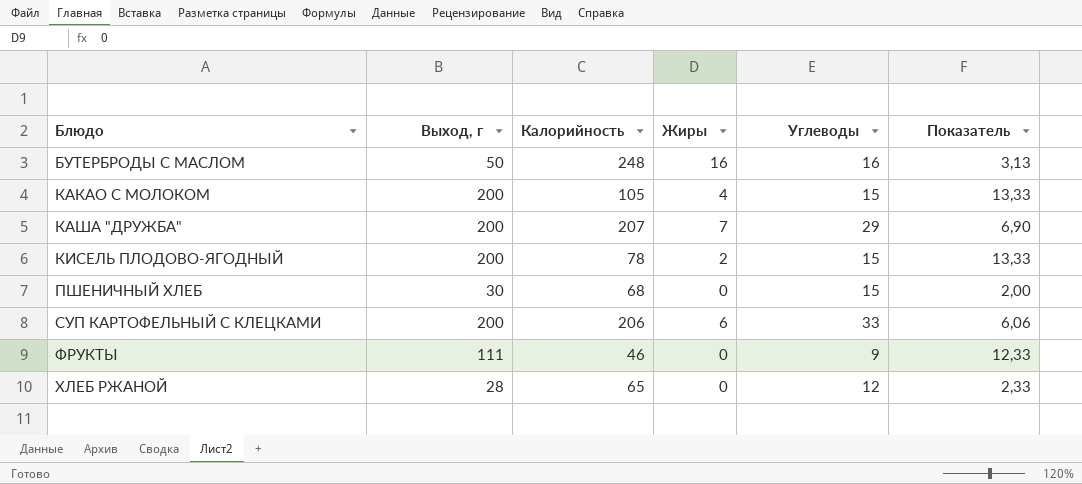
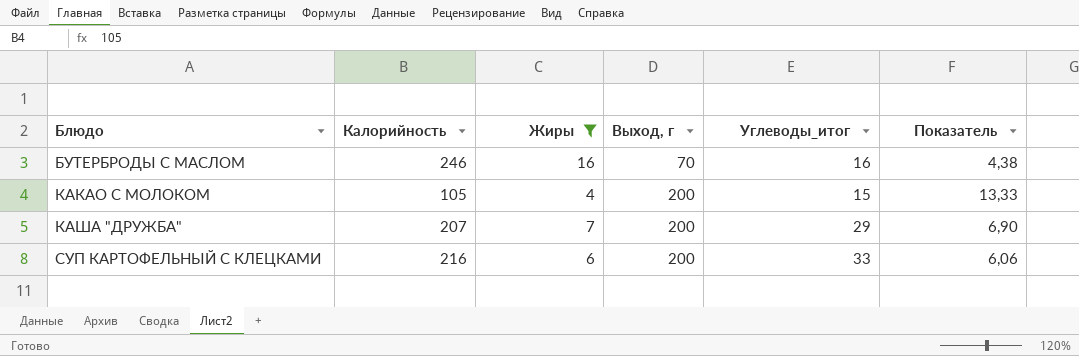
filter: none -> Жиры >= 4
column Выход, г | position: 2 -> 4
column name: Углеводы -> Углеводы_итог
БУТЕРБРОДЫ С МАСЛОМ | Калорийность: 248 -> 246
БУТЕРБРОДЫ С МАСЛОМ | Выход, г: 50 -> 70
БУТЕРБРОДЫ С МАСЛОМ | Показатель: 3,13 -> 4,38
СУП КАРТОФЕЛЬНЫЙ С КЛЕЦКАМИ | Калорийность: 206 -> 216

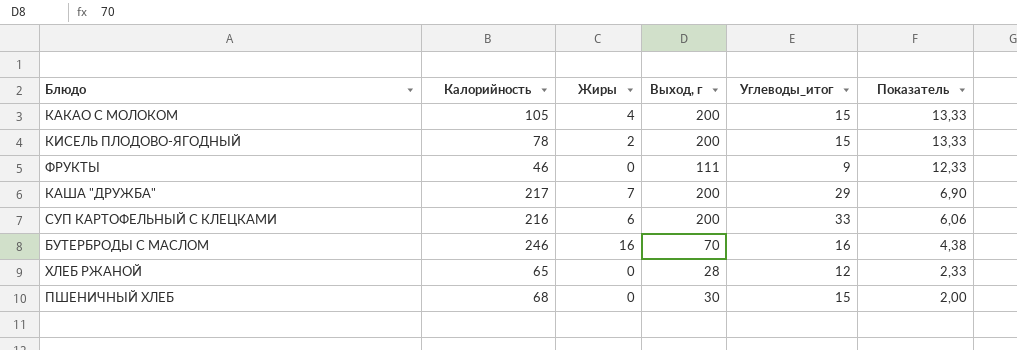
filter: Жиры >= 4 -> none
row order: Блюдо ascending -> Показатель descending
КАША "ДРУЖБА" | Калорийность: 207 -> 217

